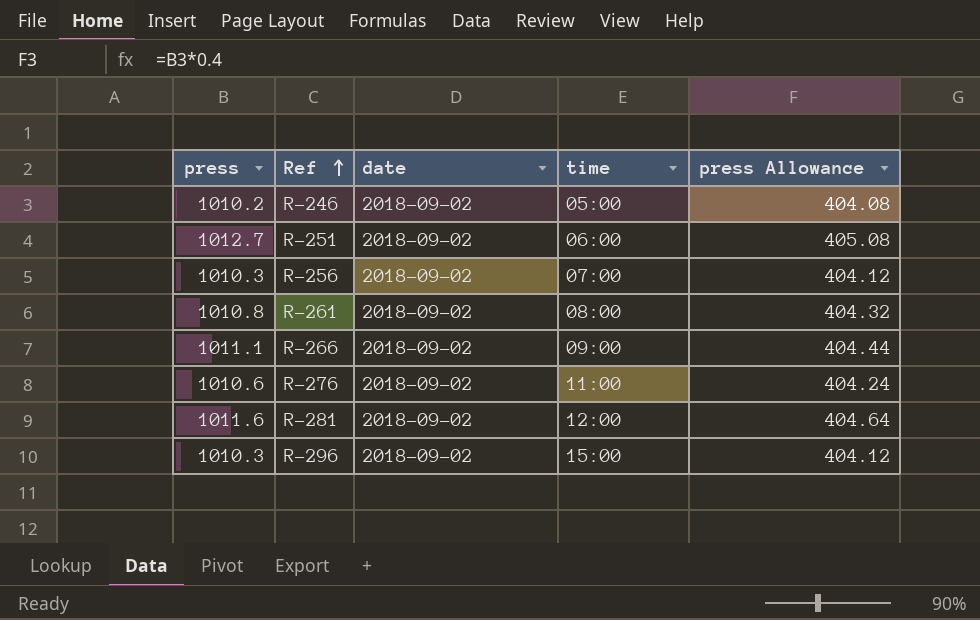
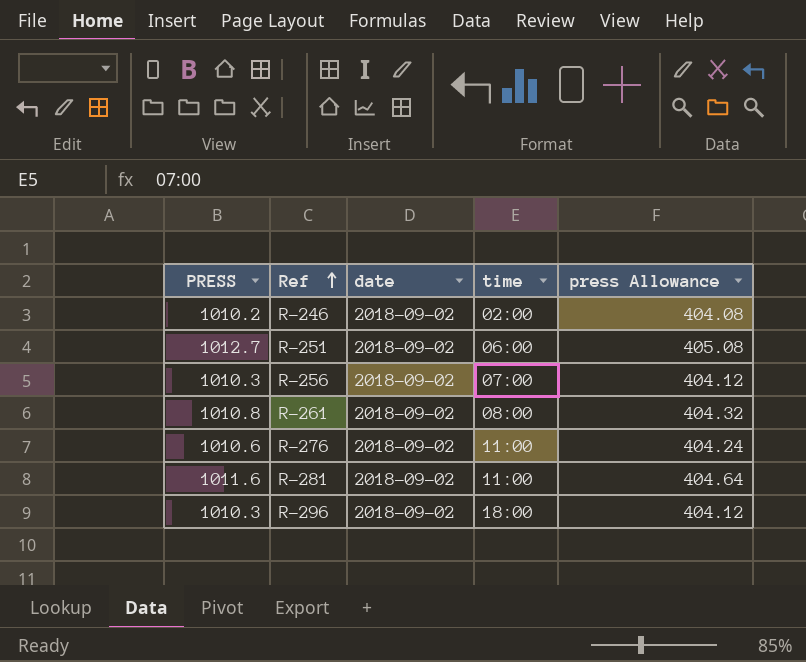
column name: press -> PRESS
row R-266: 1011.1 | 2018-09-02 | 09:00 | 404.44 -> none
R-246 | time: 05:00 -> 02:00
R-281 | time: 12:00 -> 11:00
R-296 | time: 15:00 -> 18:00

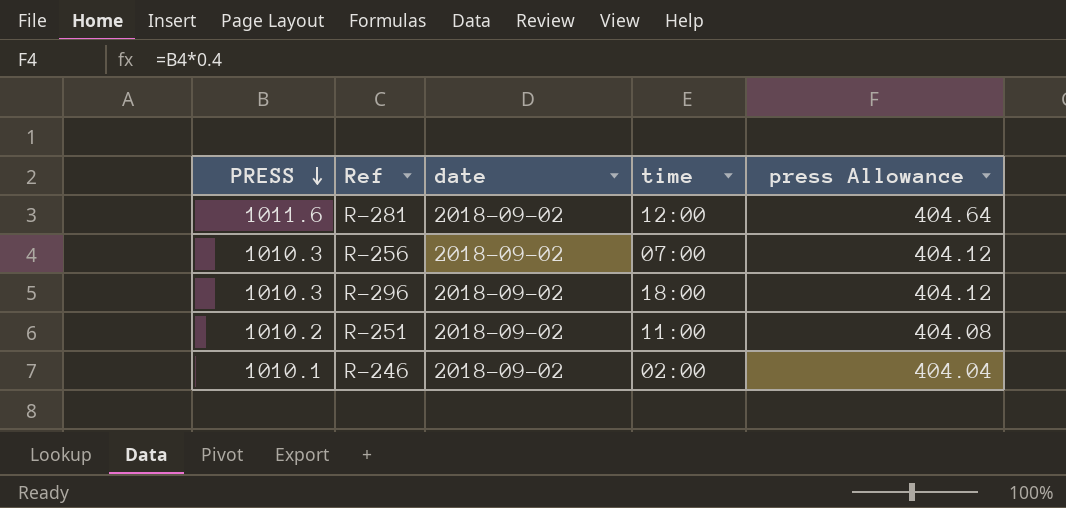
row order: Ref ascending -> PRESS descending
row R-261: 1010.8 | 2018-09-02 | 08:00 | 404.32 -> none
row R-276: 1010.6 | 2018-09-02 | 11:00 | 404.24 -> none
R-281 | time: 11:00 -> 12:00
R-251 | PRESS: 1012.7 -> 1010.2
R-251 | time: 06:00 -> 11:00
R-251 | press Allowance: 405.08 -> 404.08
R-246 | PRESS: 1010.2 -> 1010.1
R-246 | press Allowance: 404.08 -> 404.04

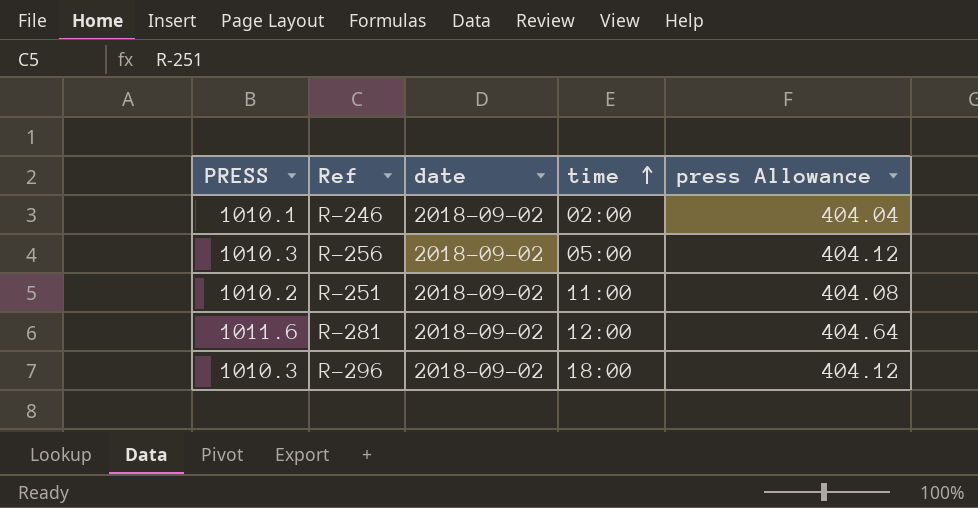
row order: PRESS descending -> time ascending
R-256 | time: 07:00 -> 05:00

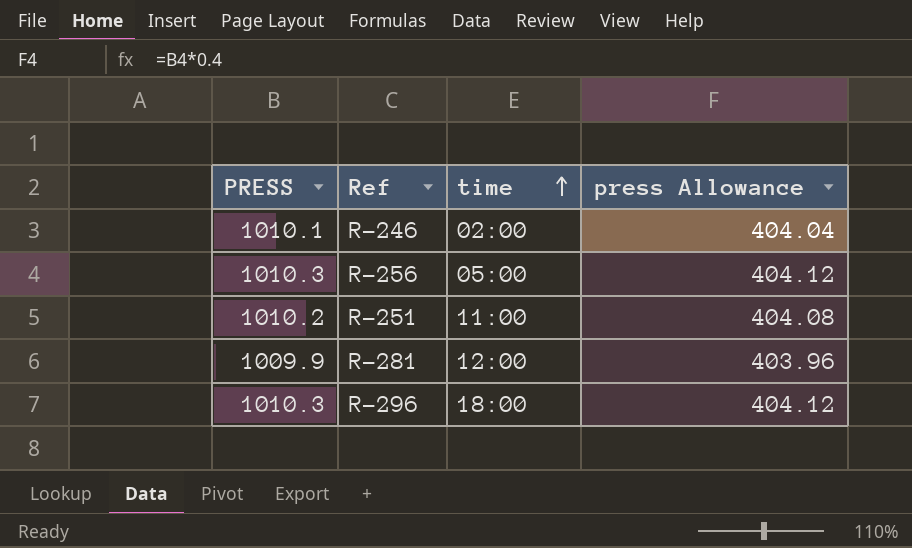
column date | position: 3 -> none
R-281 | PRESS: 1011.6 -> 1009.9
R-281 | press Allowance: 404.64 -> 403.96

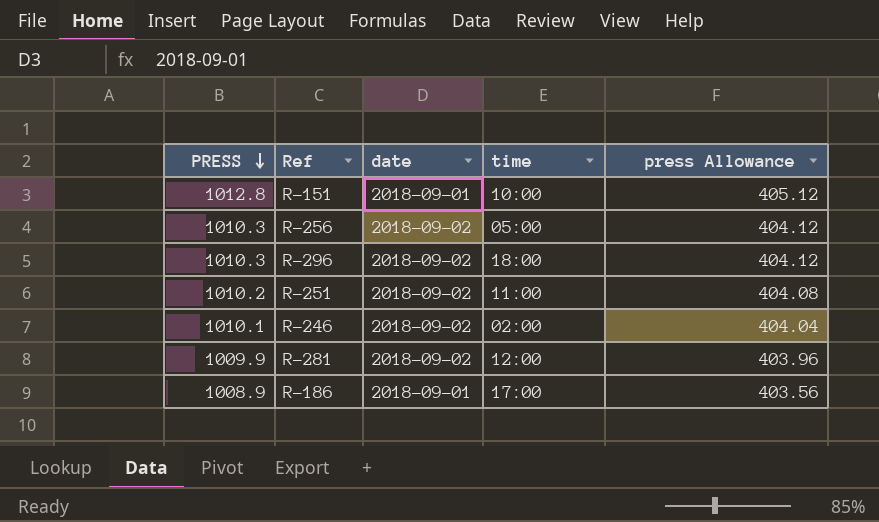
row order: time ascending -> PRESS descending
column date | position: none -> 3
row R-151: none -> 1012.8 | 2018-09-01 | 10:00 | 405.12
row R-186: none -> 1008.9 | 2018-09-01 | 17:00 | 403.56

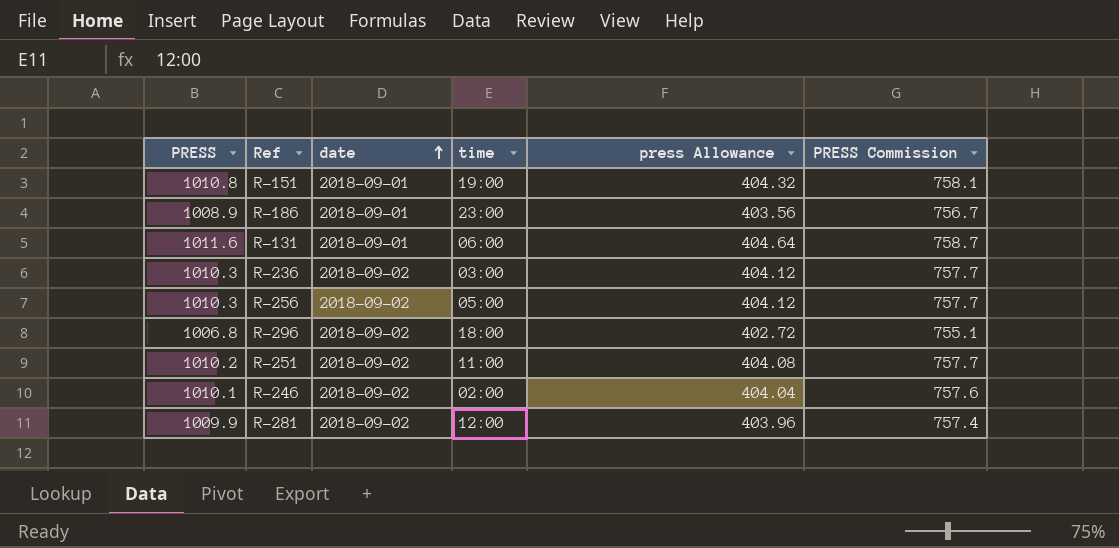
row order: PRESS descending -> date ascending
column PRESS Commission | formula: none -> [PRESS] * 0.75
R-151 | PRESS: 1012.8 -> 1010.8
R-151 | time: 10:00 -> 19:00
R-151 | press Allowance: 405.12 -> 404.32
R-186 | time: 17:00 -> 23:00
row R-131: none -> 1011.6 | 2018-09-01 | 06:00 | 404.64 | 758.7
row R-236: none -> 1010.3 | 2018-09-02 | 03:00 | 404.12 | 757.7
R-296 | PRESS: 1010.3 -> 1006.8
R-296 | press Allowance: 404.12 -> 402.72

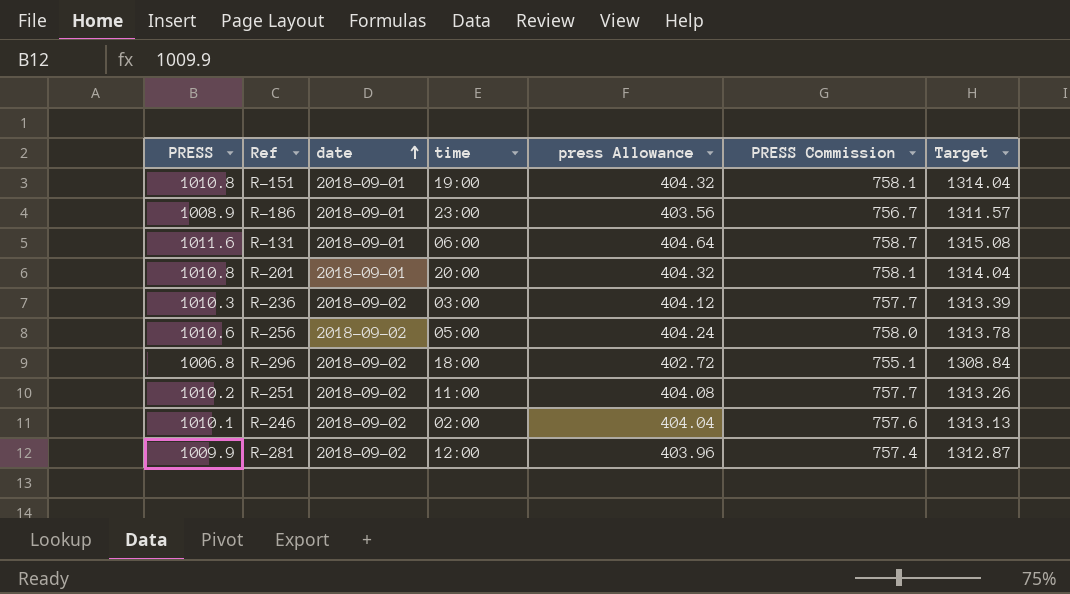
column Target | formula: none -> [PRESS] * 1.3
row R-201: none -> 1010.8 | 2018-09-01 | 20:00 | 404.32 | 758.1 | 1314.04
R-256 | PRESS: 1010.3 -> 1010.6
R-256 | press Allowance: 404.12 -> 404.24
R-256 | PRESS Commission: 757.7 -> 758.0

